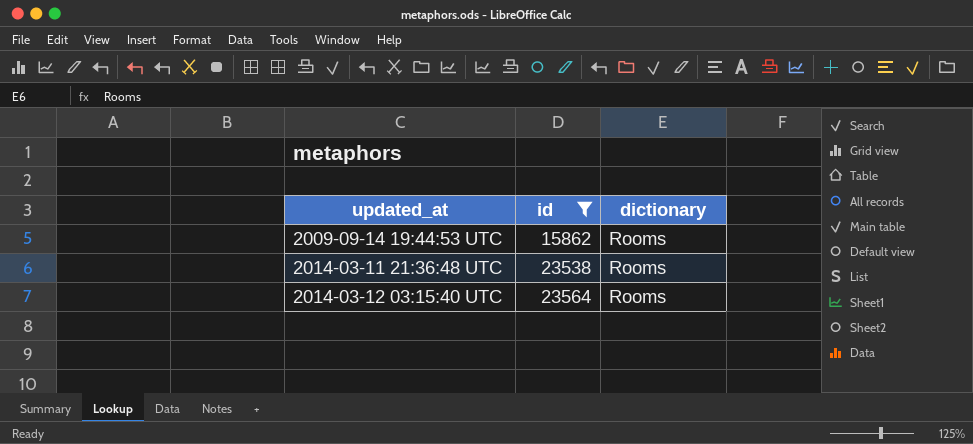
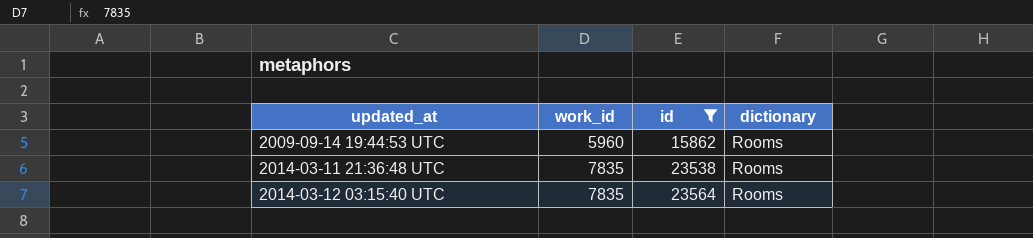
column work_id | position: none -> 2

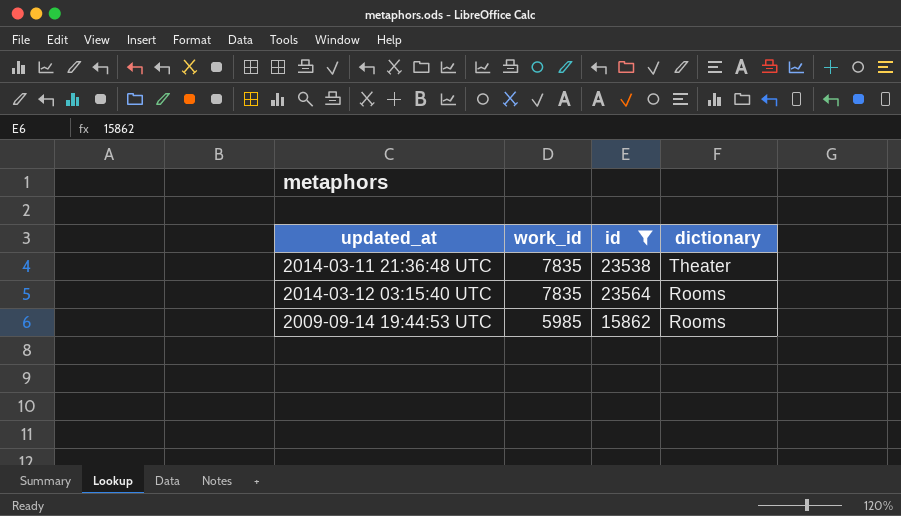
row order: updated_at ascending -> work_id descending
2014-03-11 21:36:48 UTC | dictionary: Rooms -> Theater
2009-09-14 19:44:53 UTC | work_id: 5960 -> 5985

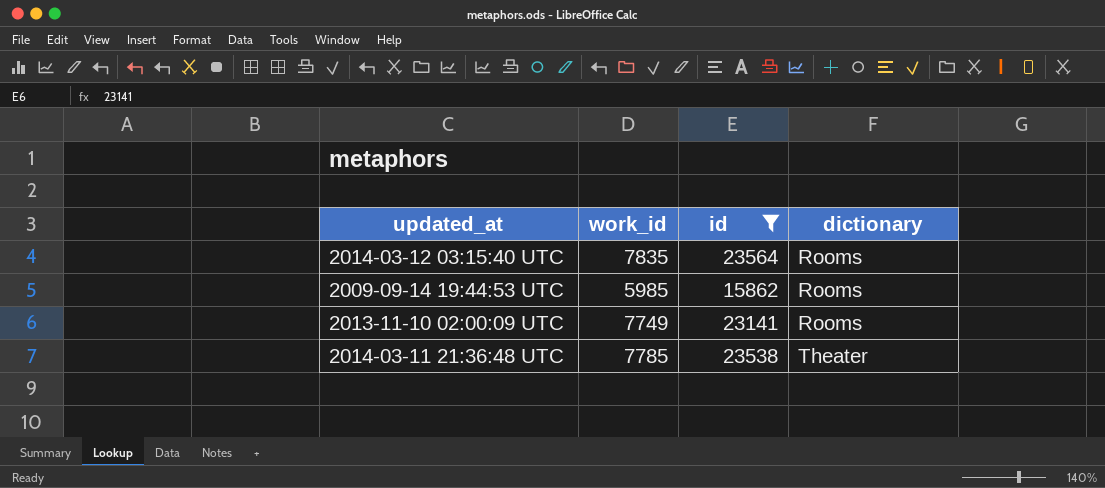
row order: work_id descending -> dictionary ascending
row 2013-11-10 02:00:09 UTC: none -> 7749 | 23141 | Rooms
2014-03-11 21:36:48 UTC | work_id: 7835 -> 7785

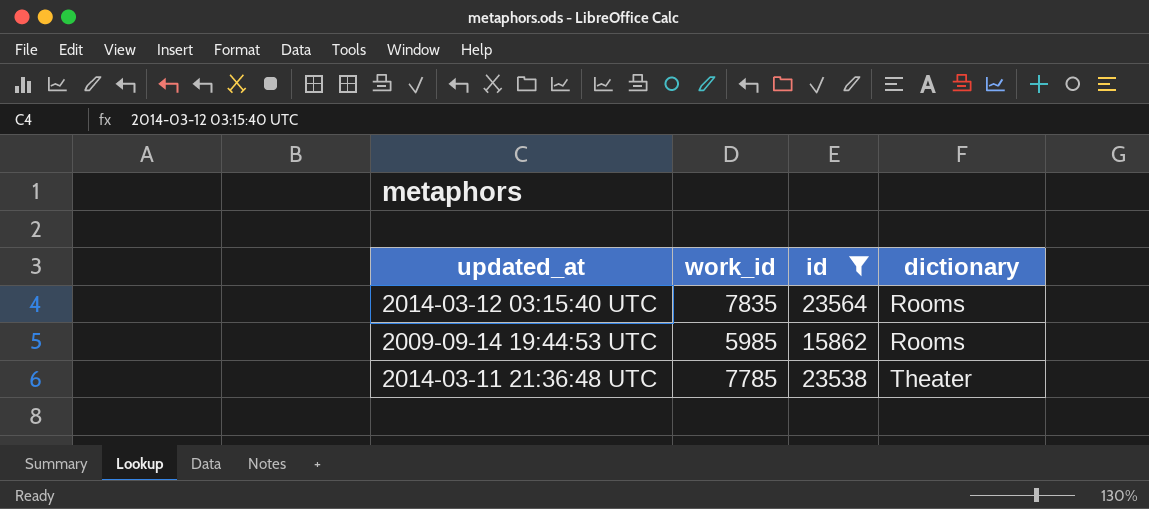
row 2013-11-10 02:00:09 UTC: 7749 | 23141 | Rooms -> none

